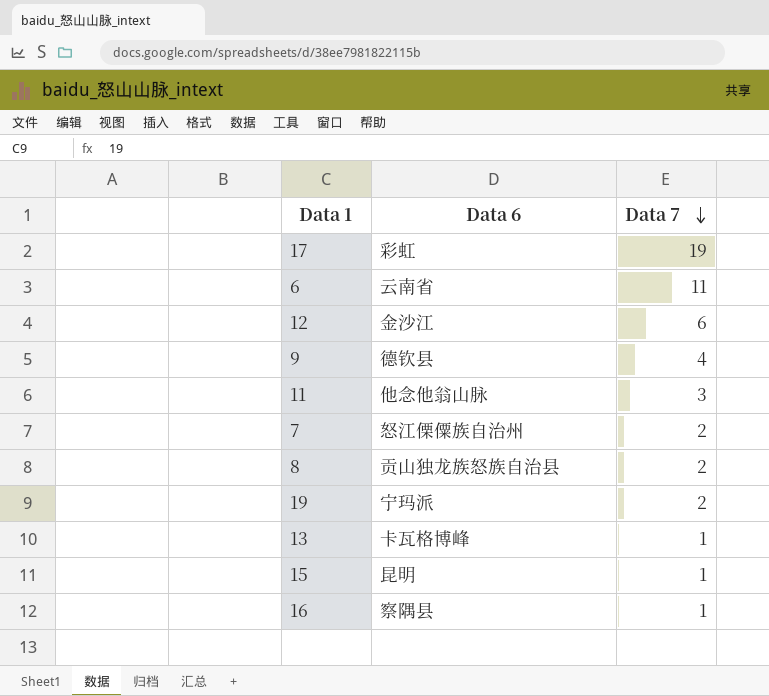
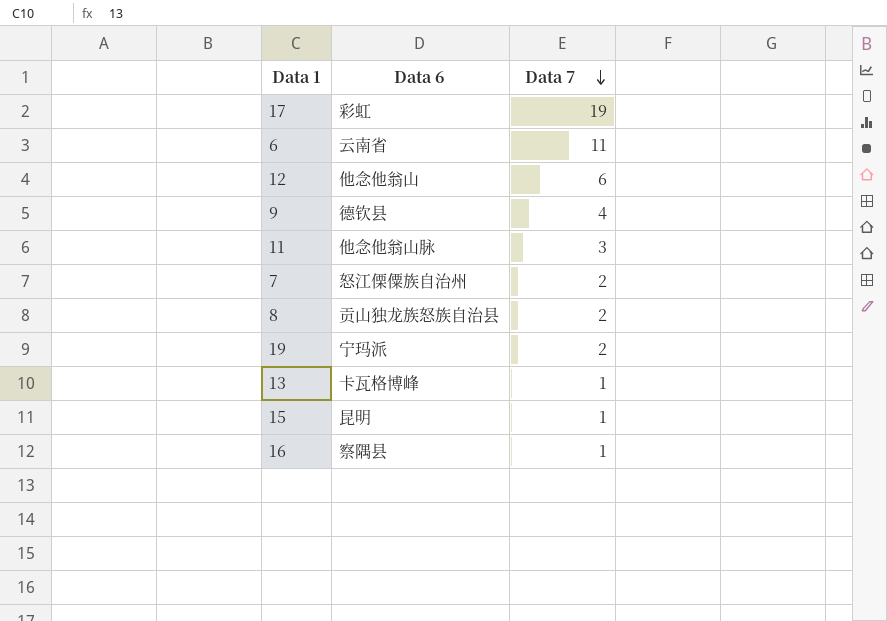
12 | Data 6: 金沙江 -> 他念他翁山

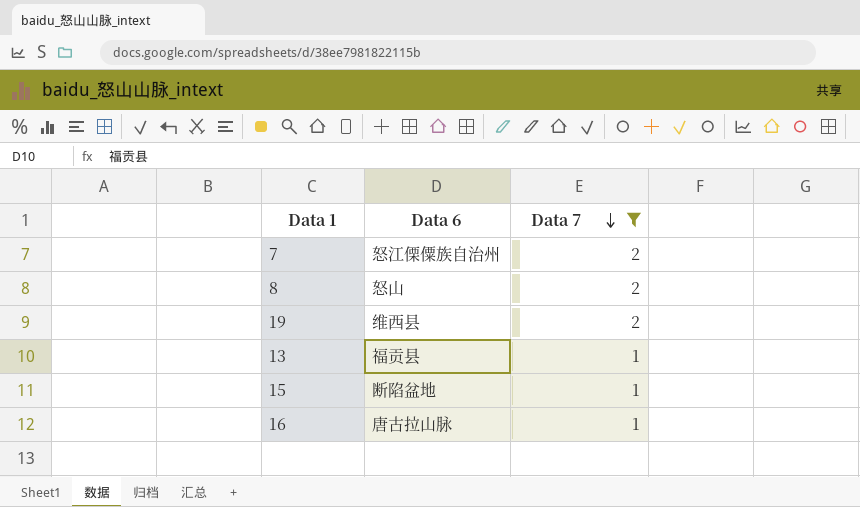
filter: none -> Data 7 <= 2
8 | Data 6: 贡山独龙族怒族自治县 -> 怒山
19 | Data 6: 宁玛派 -> 维西县
13 | Data 6: 卡瓦格博峰 -> 福贡县
15 | Data 6: 昆明 -> 断陷盆地
16 | Data 6: 察隅县 -> 唐古拉山脉

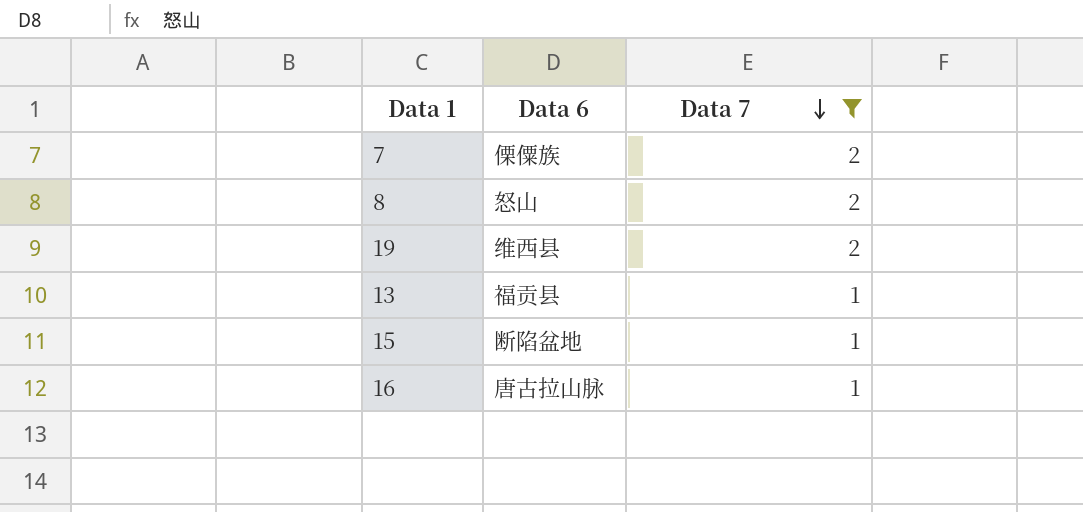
7 | Data 6: 怒江傈僳族自治州 -> 傈僳族

